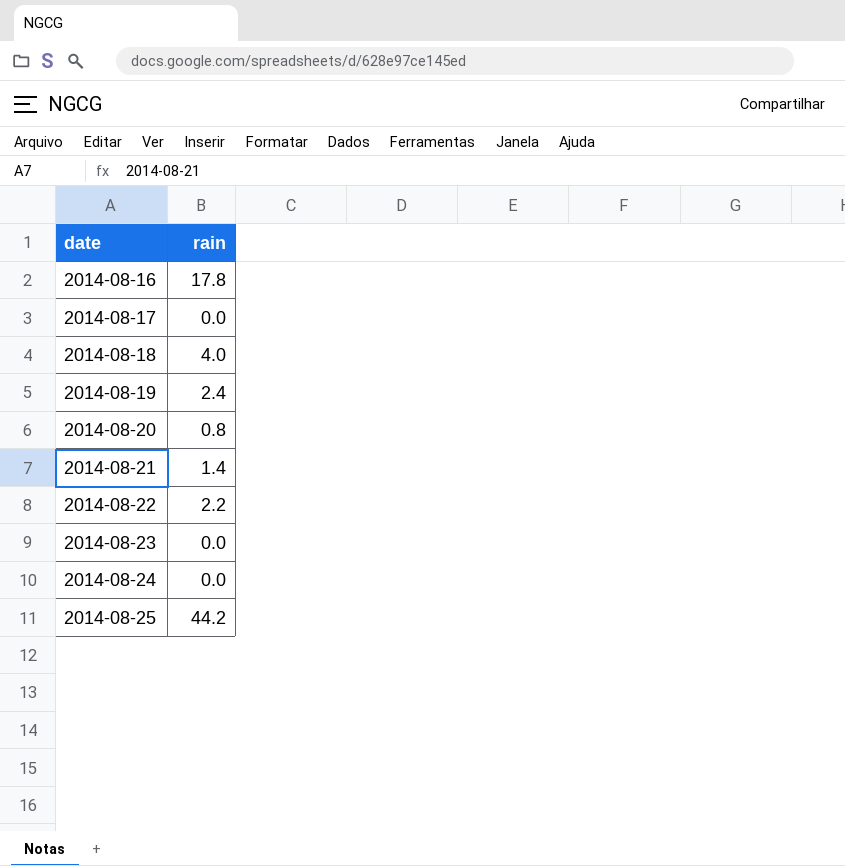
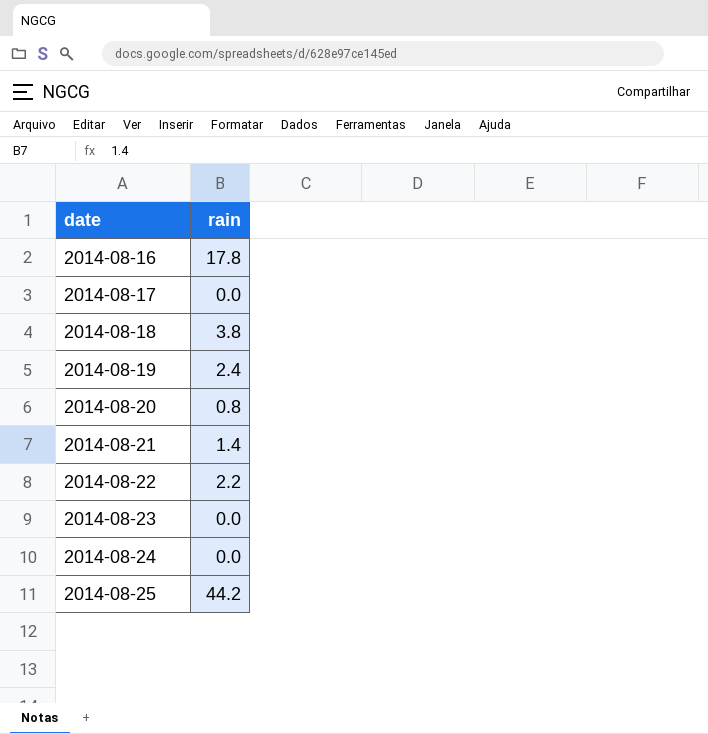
2014-08-18 | rain: 4.0 -> 3.8

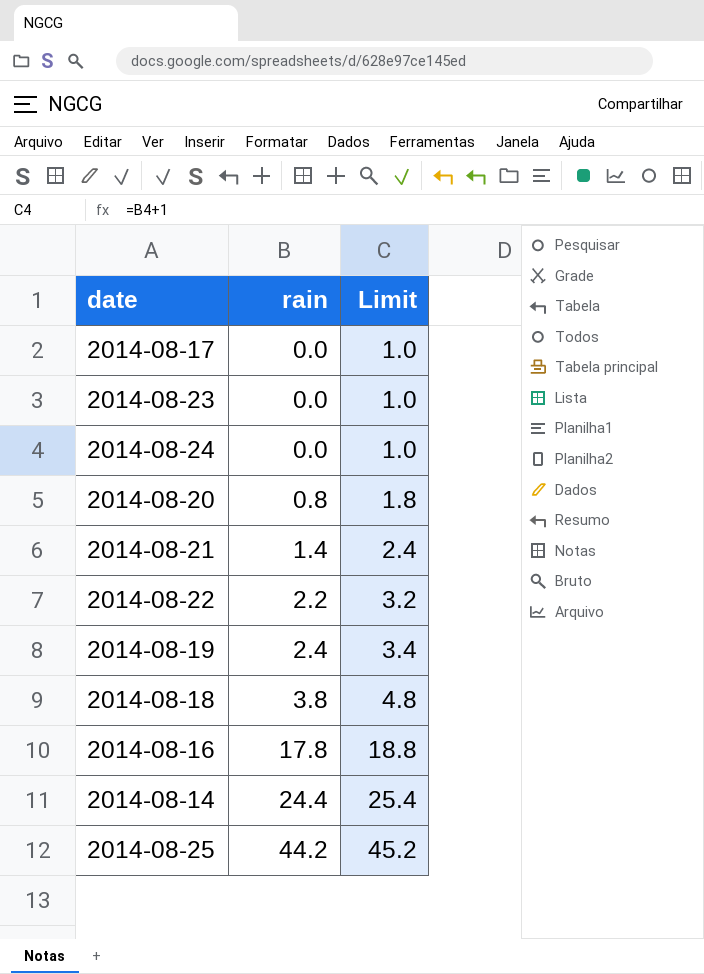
row order: date ascending -> rain ascending
column Limit | formula: none -> [rain] + 1
row 2014-08-14: none -> 24.4 | 25.4

